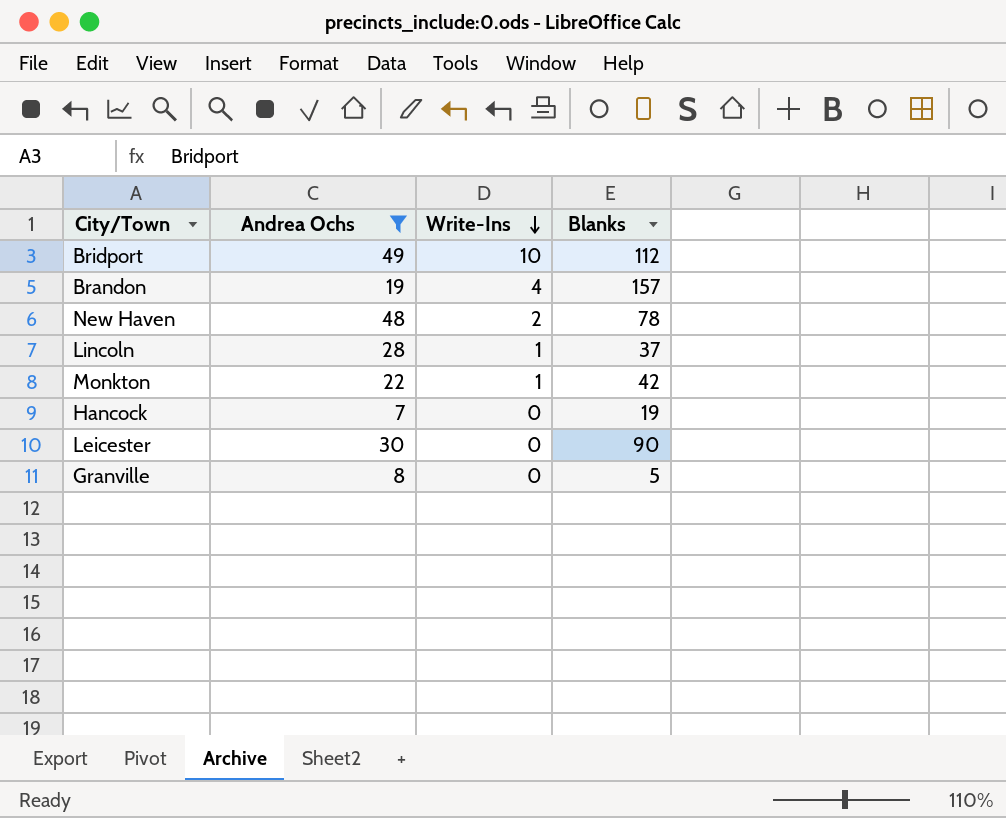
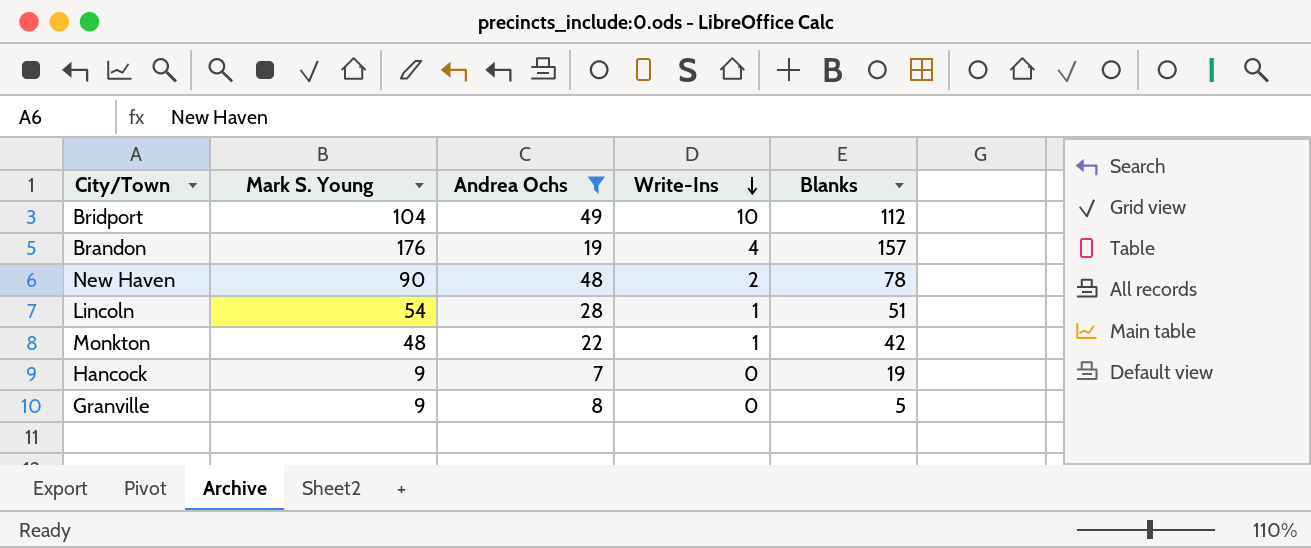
column Mark S. Young | position: none -> 2
row Leicester: 30 | 0 | 90 -> none
Lincoln | Blanks: 37 -> 51

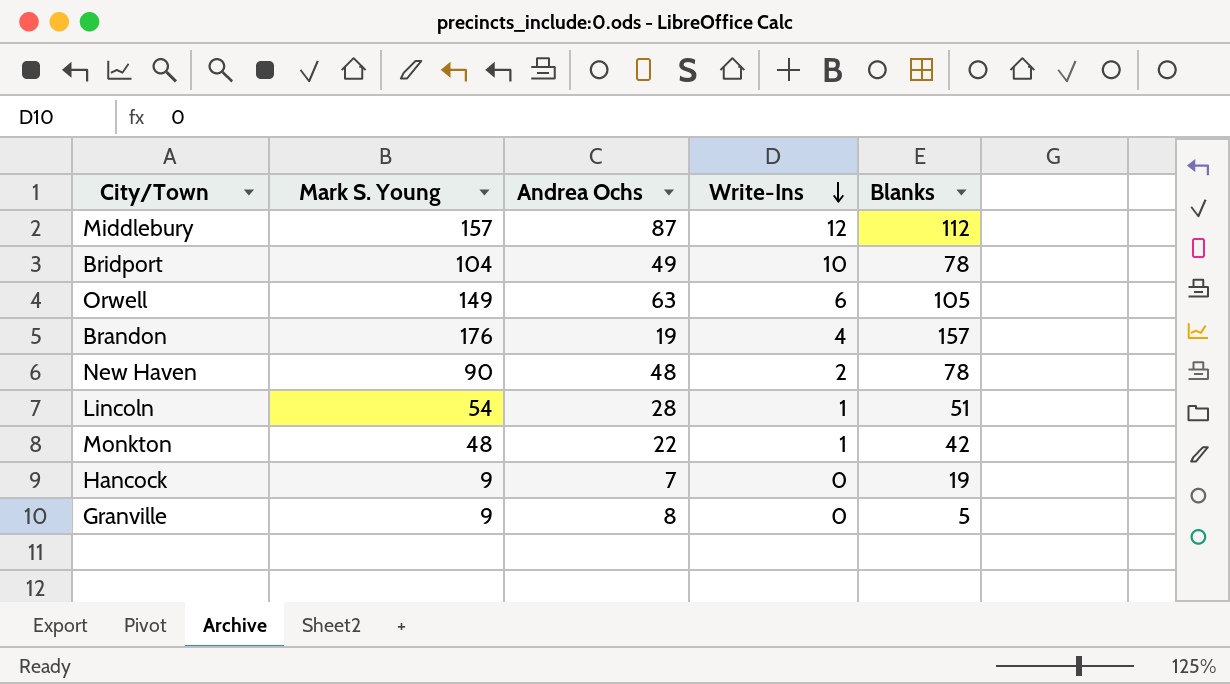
filter: Andrea Ochs <= 49 -> none
Bridport | Blanks: 112 -> 78

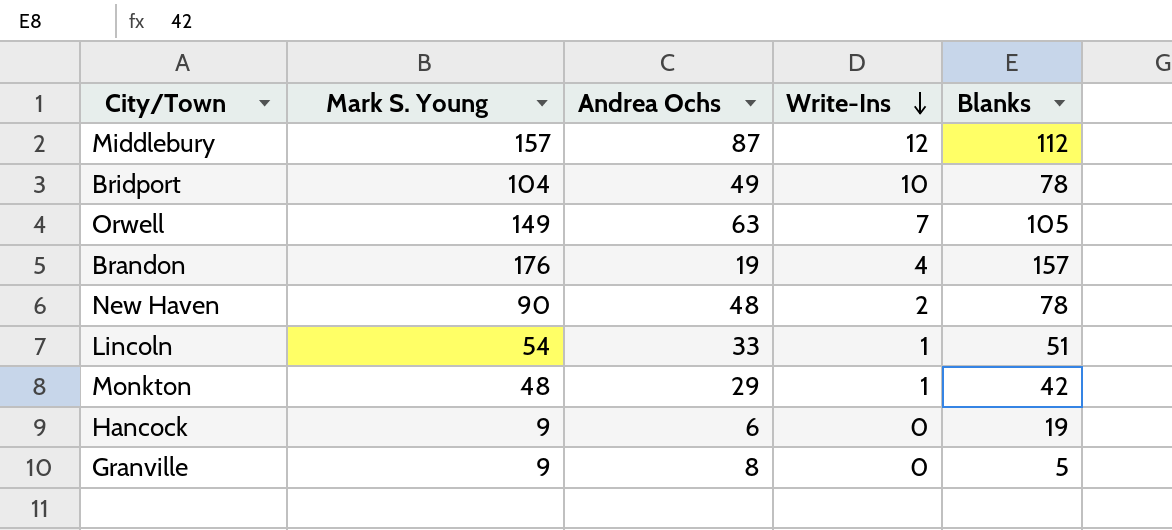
Orwell | Write-Ins: 6 -> 7
Lincoln | Andrea Ochs: 28 -> 33
Monkton | Andrea Ochs: 22 -> 29
Hancock | Andrea Ochs: 7 -> 6

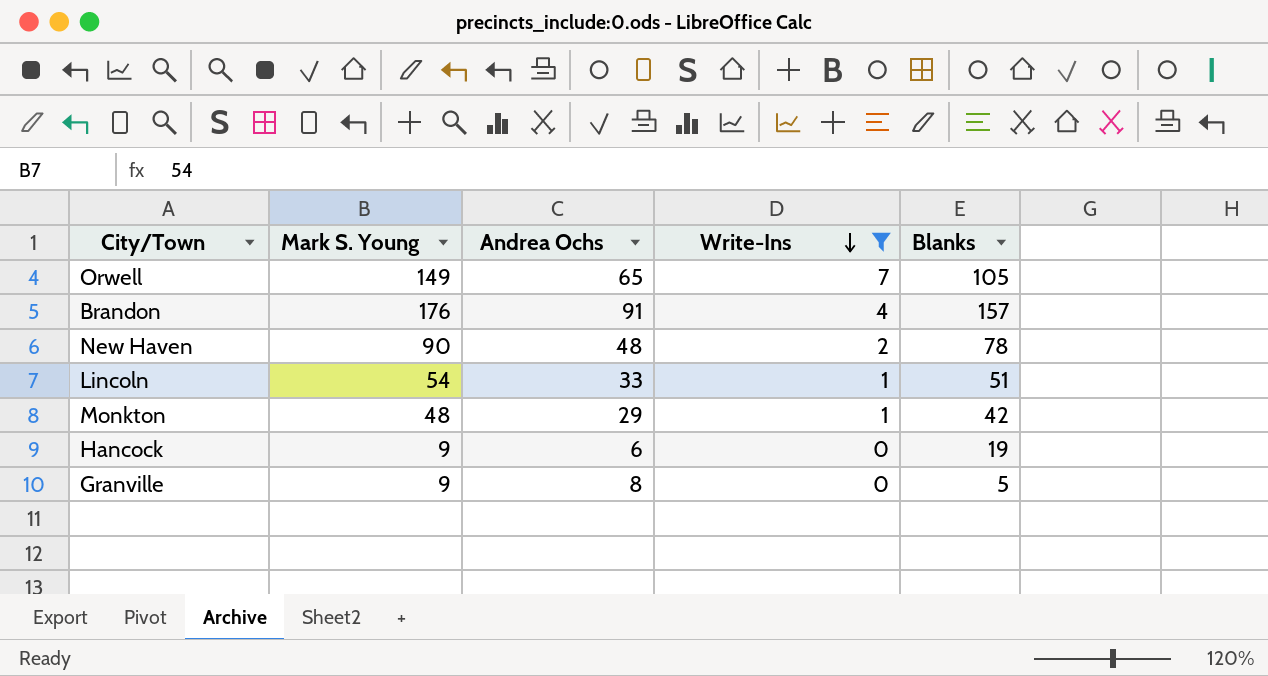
filter: none -> Write-Ins <= 7
Orwell | Andrea Ochs: 63 -> 65
Brandon | Andrea Ochs: 19 -> 91

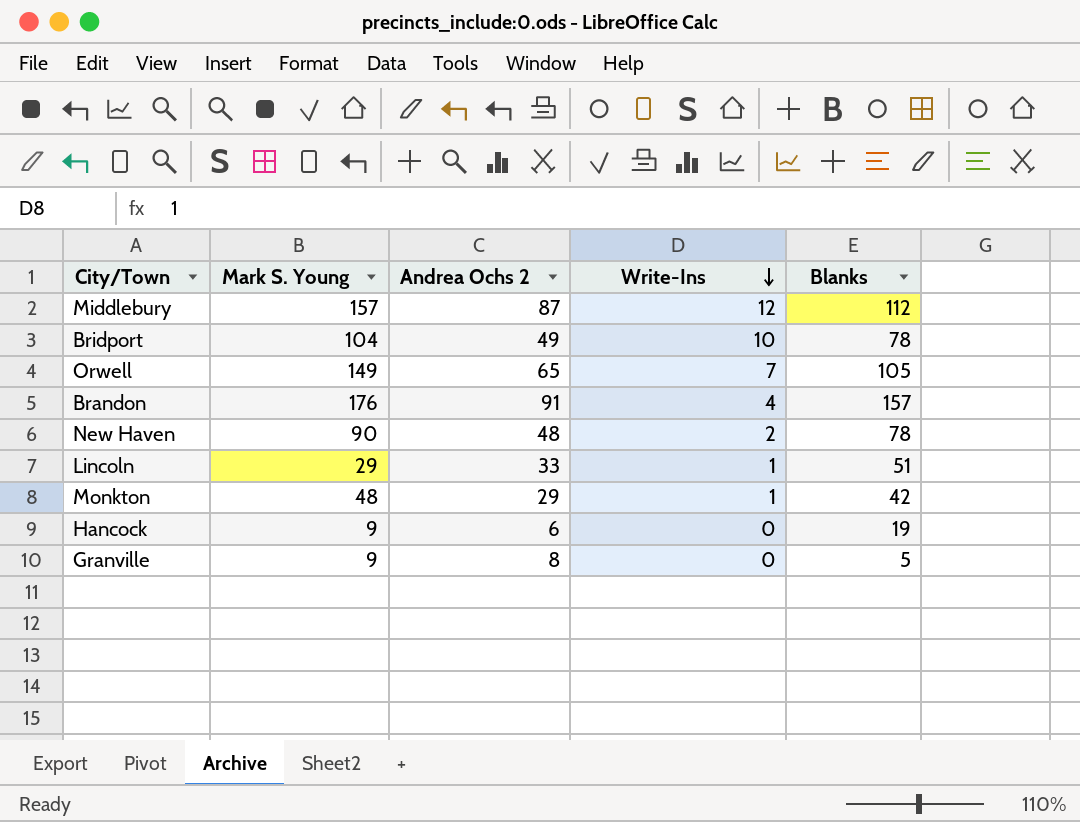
filter: Write-Ins <= 7 -> none
column name: Andrea Ochs -> Andrea Ochs 2
Lincoln | Mark S. Young: 54 -> 29

